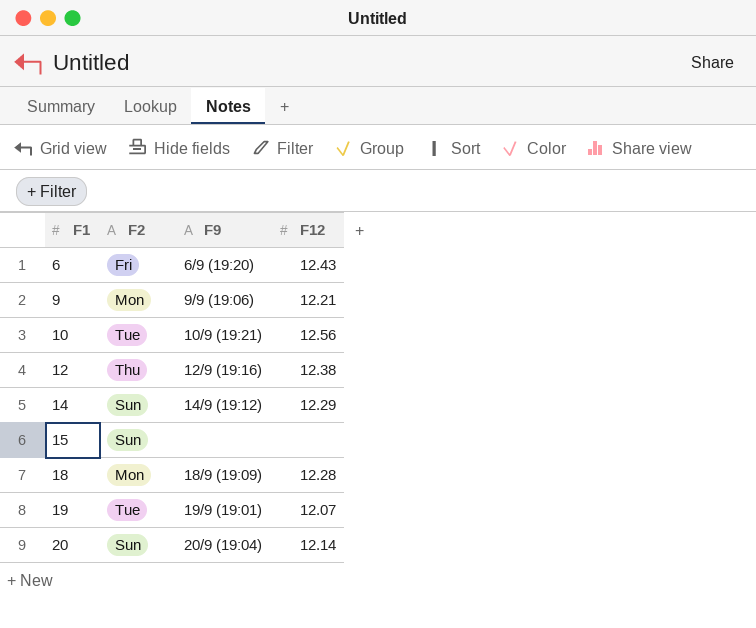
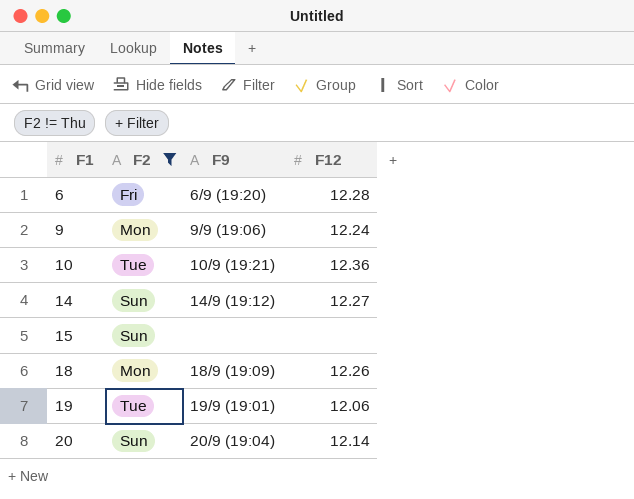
filter: none -> F2 != Thu
6 | F12: 12.43 -> 12.28
9 | F12: 12.21 -> 12.24
10 | F12: 12.56 -> 12.36
14 | F12: 12.29 -> 12.27
18 | F12: 12.28 -> 12.26
19 | F12: 12.07 -> 12.06

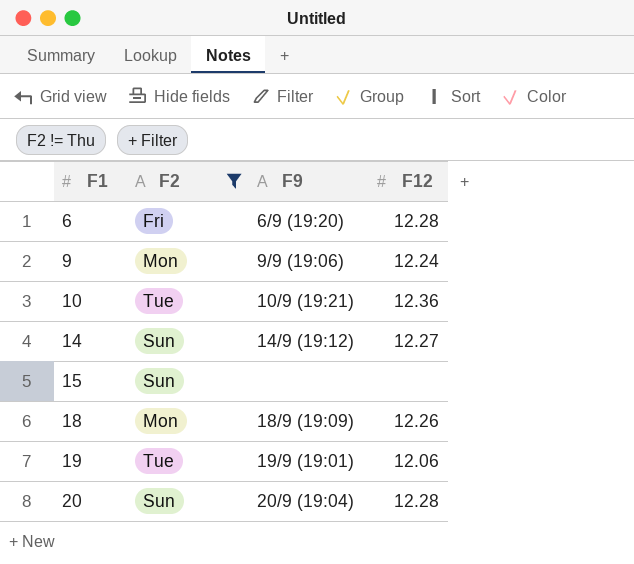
20 | F12: 12.14 -> 12.28

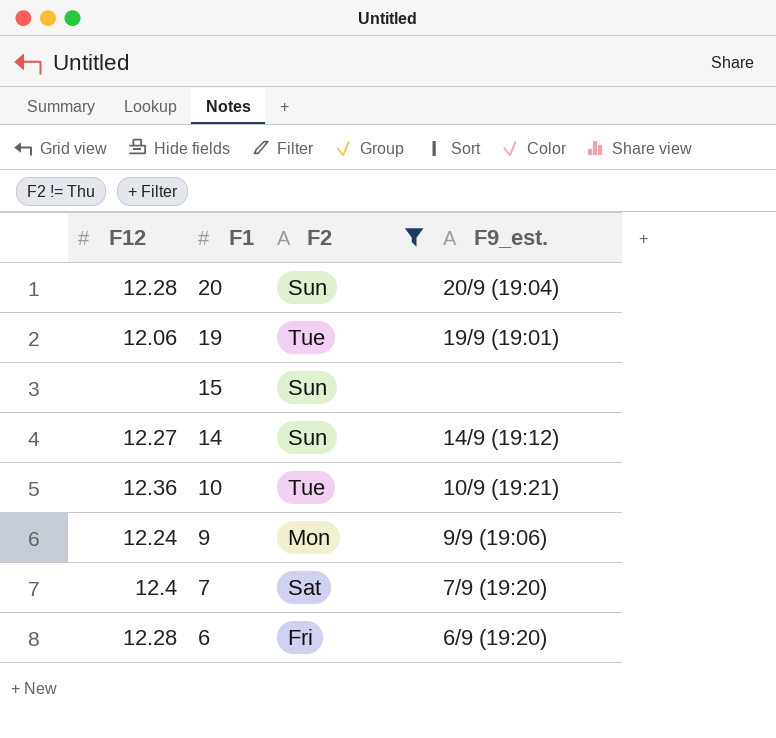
row order: F1 ascending -> F1 descending
column F12 | position: 4 -> 1
column name: F9 -> F9_est.
row 18: Mon | 18/9 (19:09) | 12.26 -> none
row 7: none -> 12.4 | Sat | 7/9 (19:20)

